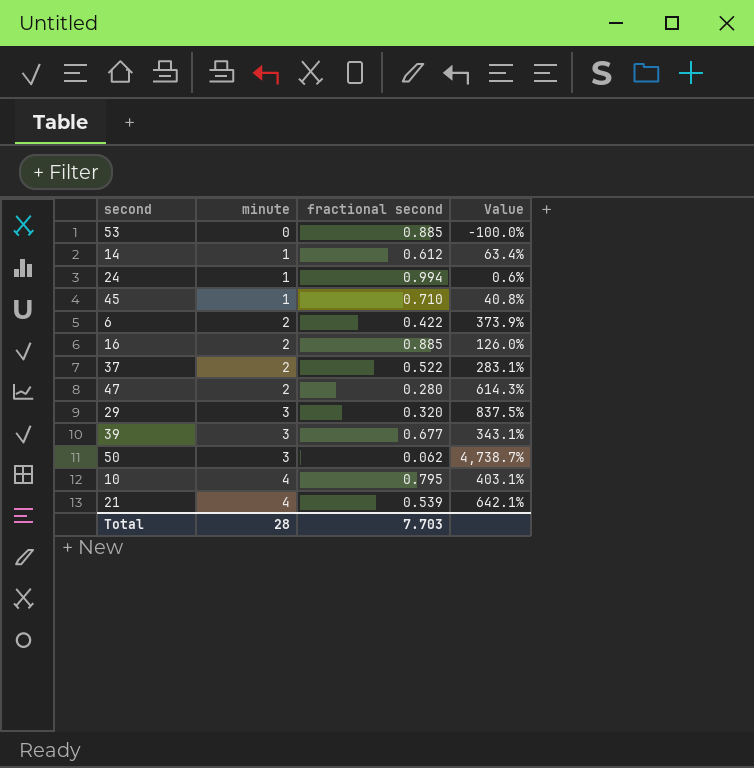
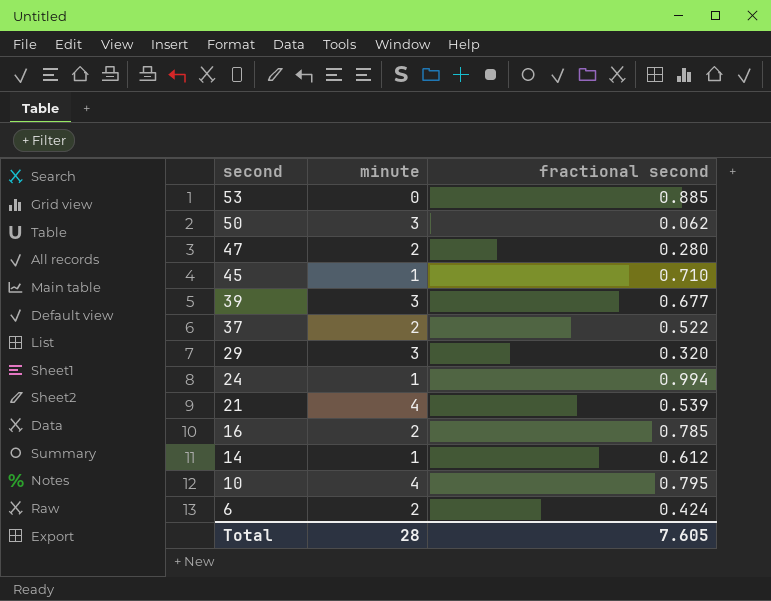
row order: minute ascending -> second descending
column Value | formula: ([minute] - [fractional second]) / [fractional second] -> none
16 | fractional second: 0.885 -> 0.785
6 | fractional second: 0.422 -> 0.424
Total | fractional second: 7.703 -> 7.605

